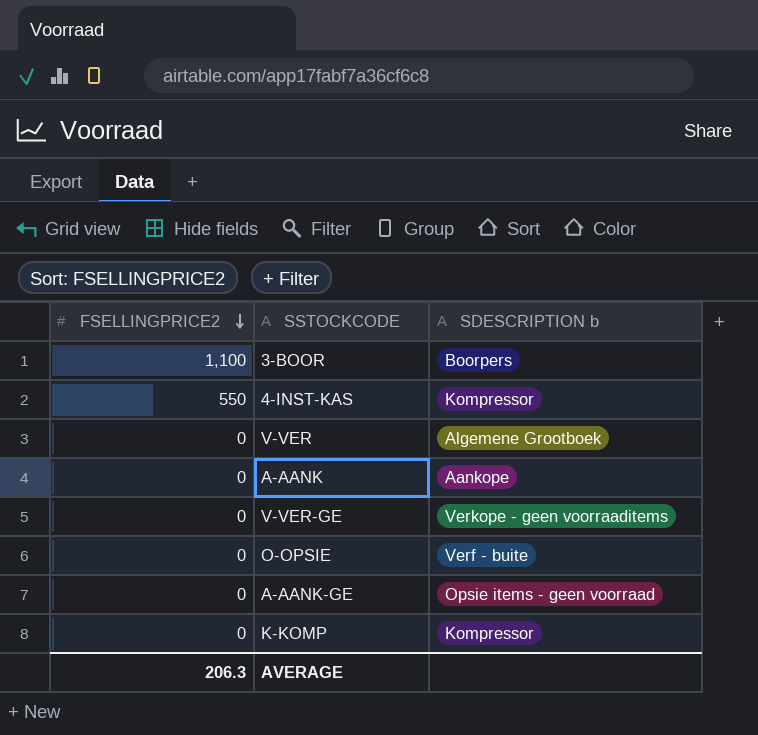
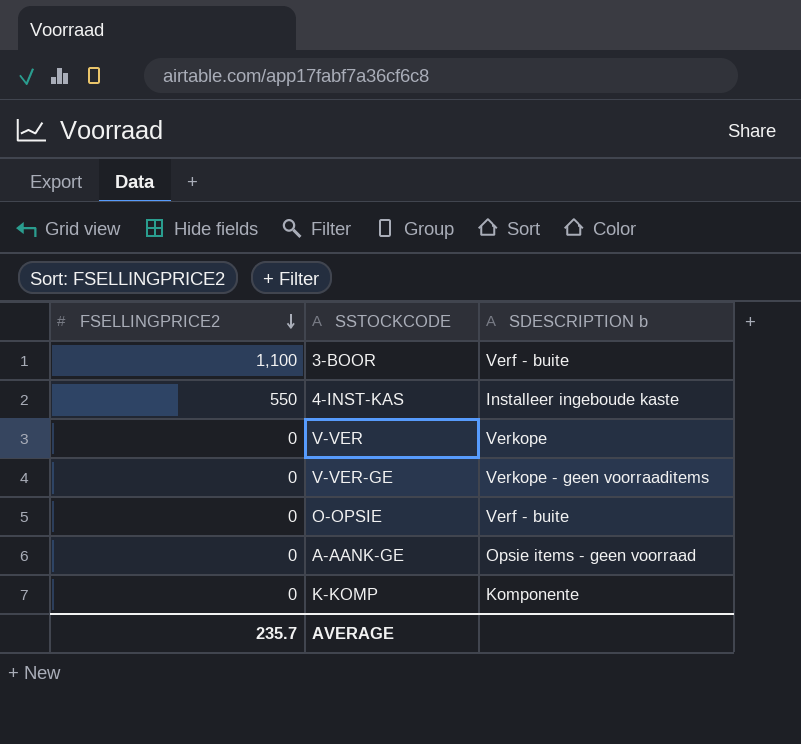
row A-AANK: 0 | Aankope -> none
3-BOOR | SDESCRIPTION b: Boorpers -> Verf - buite
4-INST-KAS | SDESCRIPTION b: Kompressor -> Installeer ingeboude kaste
V-VER | SDESCRIPTION b: Algemene Grootboek -> Verkope
K-KOMP | SDESCRIPTION b: Kompressor -> Komponente
AVERAGE | FSELLINGPRICE2: 206.3 -> 235.7

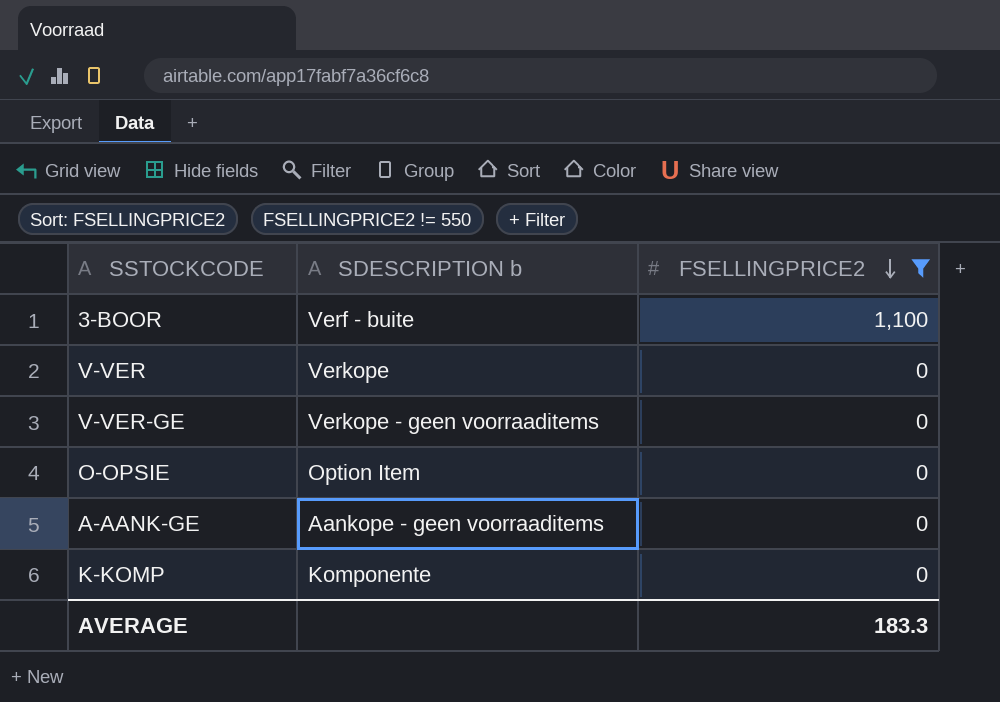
filter: none -> FSELLINGPRICE2 != 550
column FSELLINGPRICE2 | position: 1 -> 3
O-OPSIE | SDESCRIPTION b: Verf - buite -> Option Item
A-AANK-GE | SDESCRIPTION b: Opsie items - geen voorraad -> Aankope - geen voorraaditems
AVERAGE | FSELLINGPRICE2: 235.7 -> 183.3

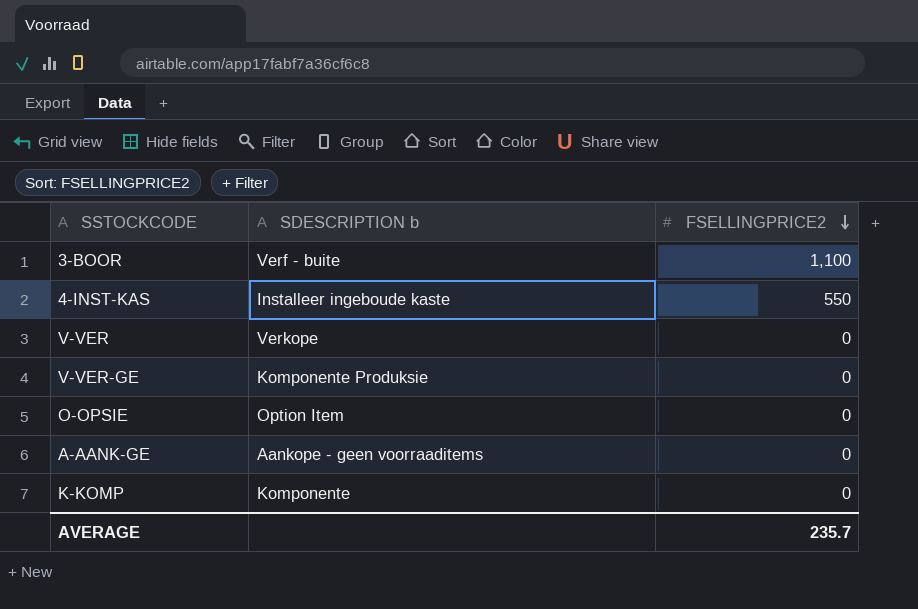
filter: FSELLINGPRICE2 != 550 -> none
V-VER-GE | SDESCRIPTION b: Verkope - geen voorraaditems -> Komponente Produksie
AVERAGE | FSELLINGPRICE2: 183.3 -> 235.7

